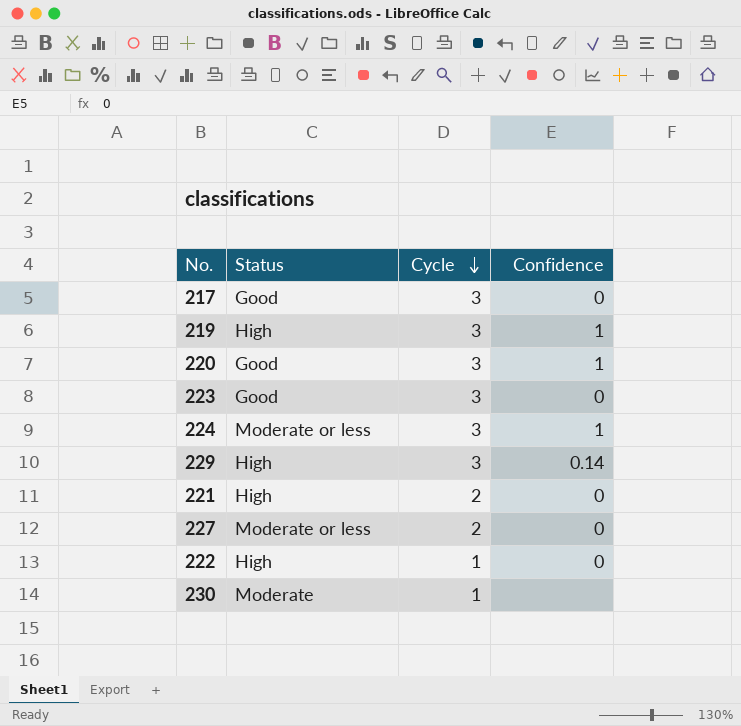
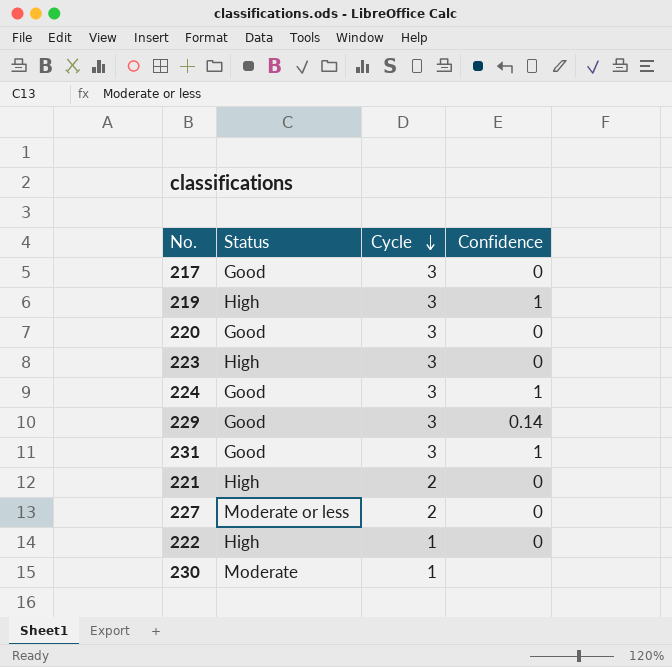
220 | Confidence: 1 -> 0
223 | Status: Good -> High
224 | Status: Moderate or less -> Good
229 | Status: High -> Good
row 231: none -> Good | 3 | 1

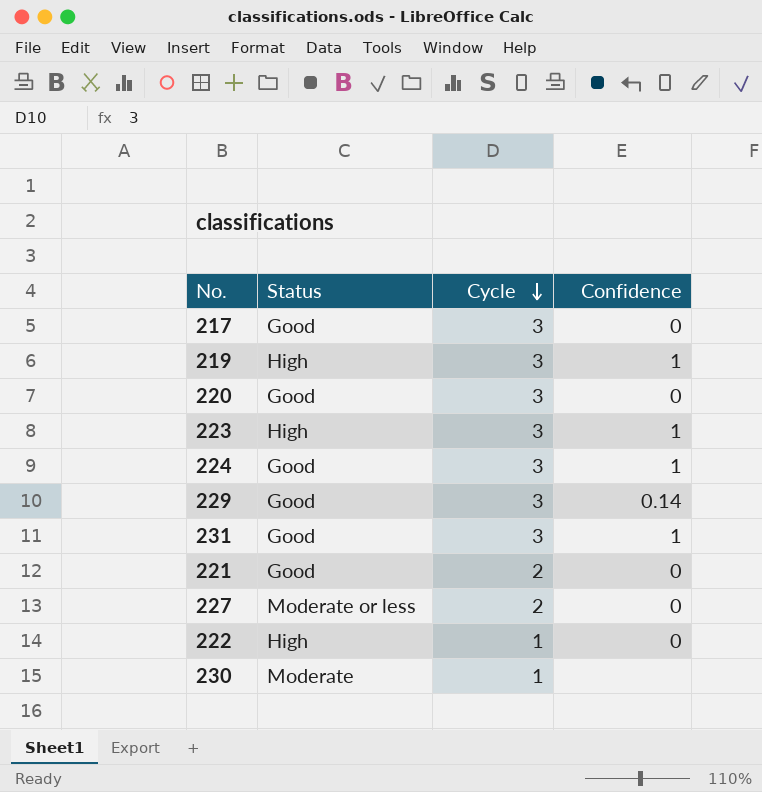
223 | Confidence: 0 -> 1
221 | Status: High -> Good

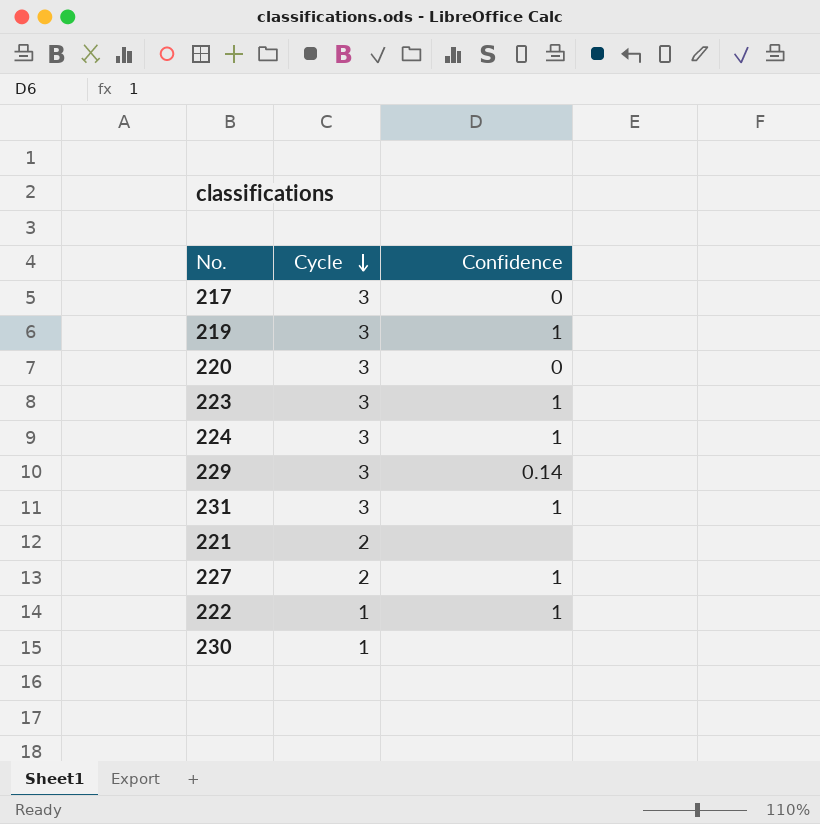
column Status | position: 2 -> none
221 | Confidence: 0 -> none
227 | Confidence: 0 -> 1
222 | Confidence: 0 -> 1

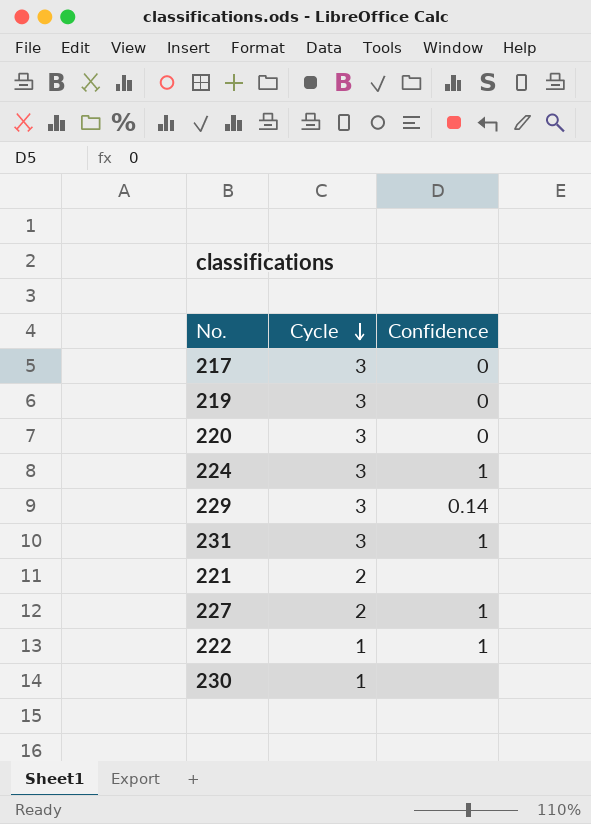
row 223: 3 | 1 -> none
219 | Confidence: 1 -> 0

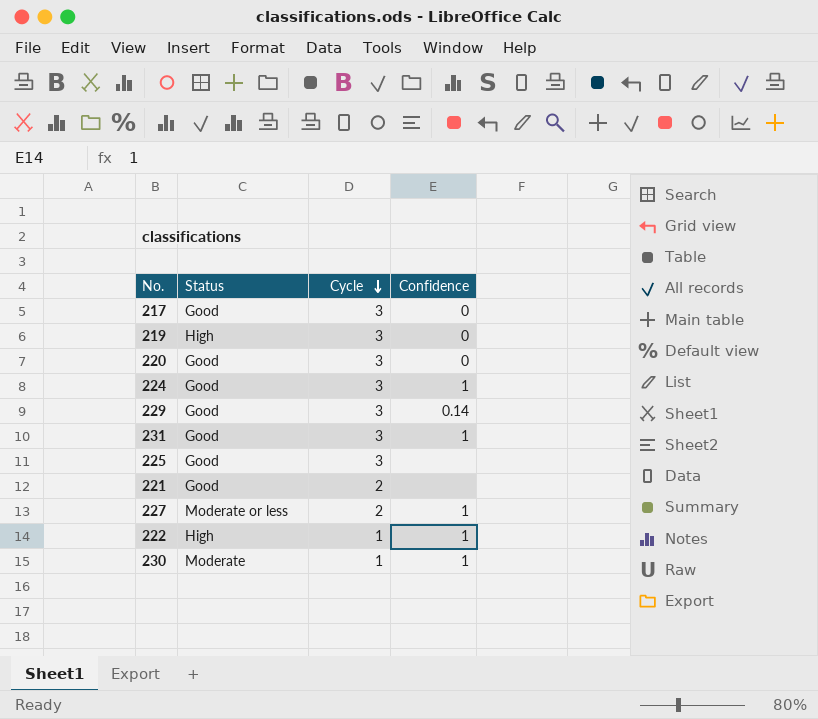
column Status | position: none -> 2
row 225: none -> Good | 3 | none
230 | Confidence: none -> 1

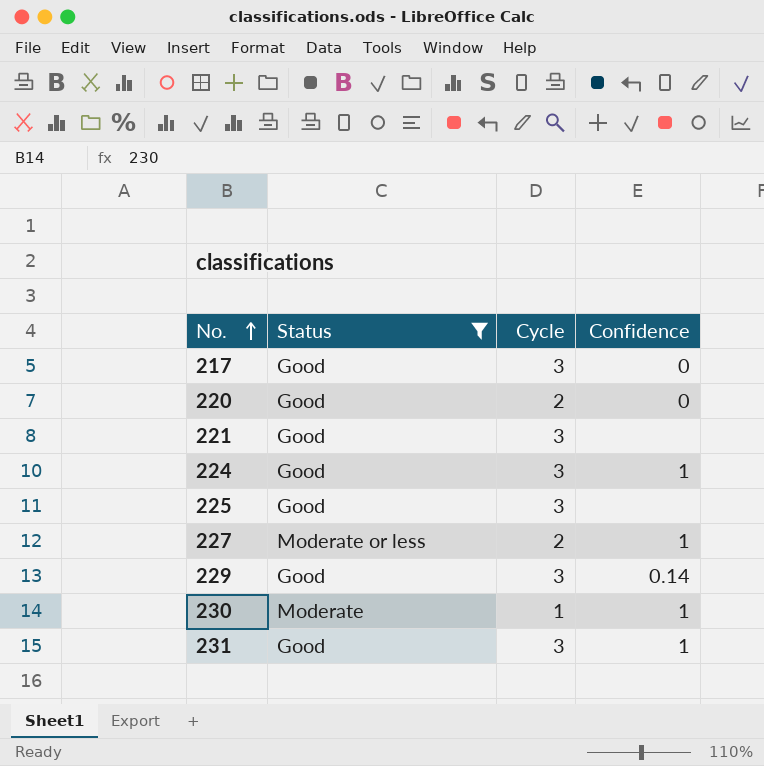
filter: none -> Status != High
row order: Cycle descending -> No. ascending
220 | Cycle: 3 -> 2
221 | Cycle: 2 -> 3

